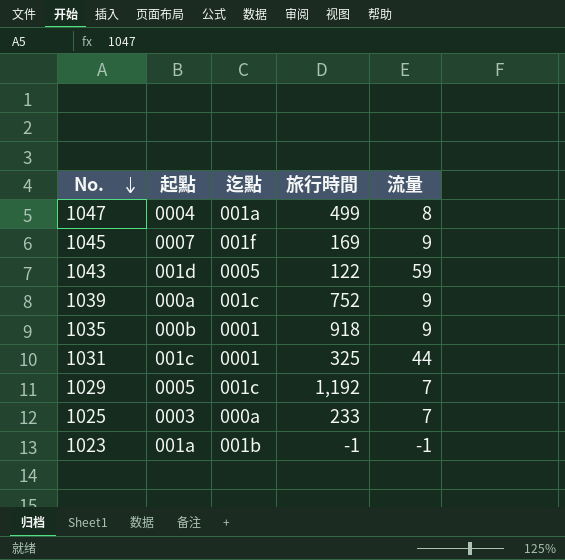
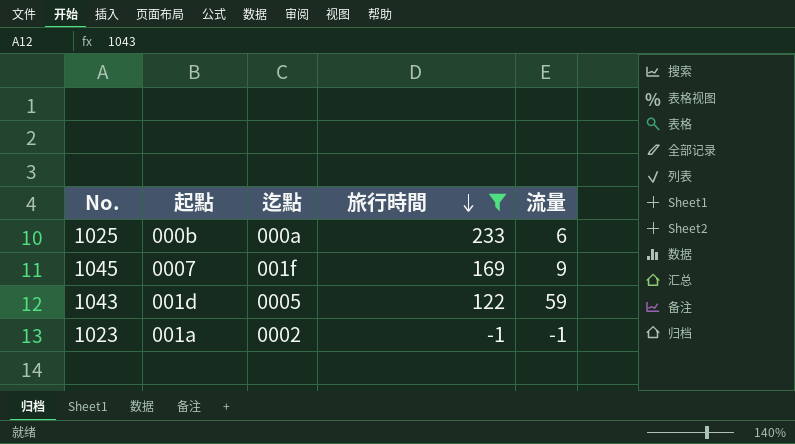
filter: none -> 旅行時間 <= 233
row order: No. descending -> 旅行時間 descending
1025 | 起點: 0003 -> 000b
1025 | 流量: 7 -> 6
1023 | 迄點: 001b -> 0002

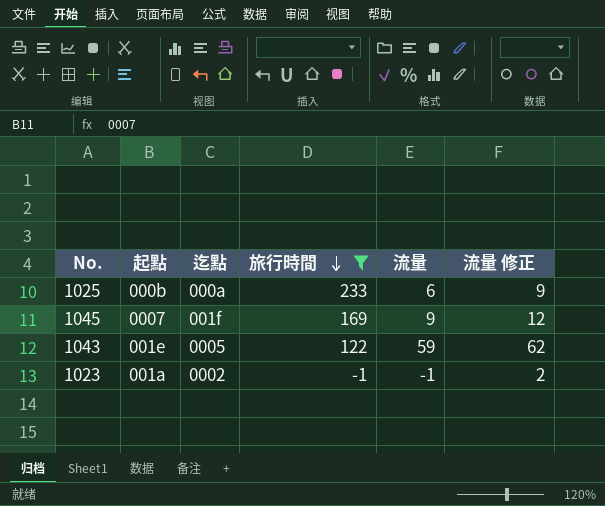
column 流量 修正 | formula: none -> [流量] + 3
1043 | 起點: 001d -> 001e

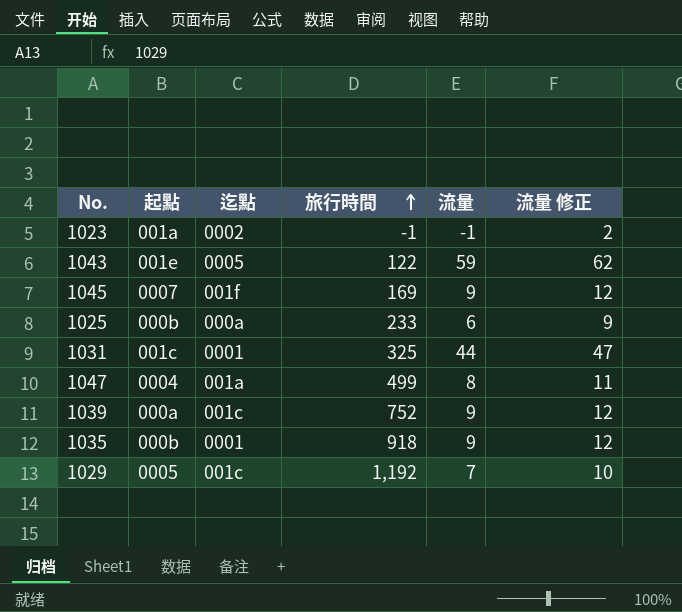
filter: 旅行時間 <= 233 -> none
row order: 旅行時間 descending -> 旅行時間 ascending

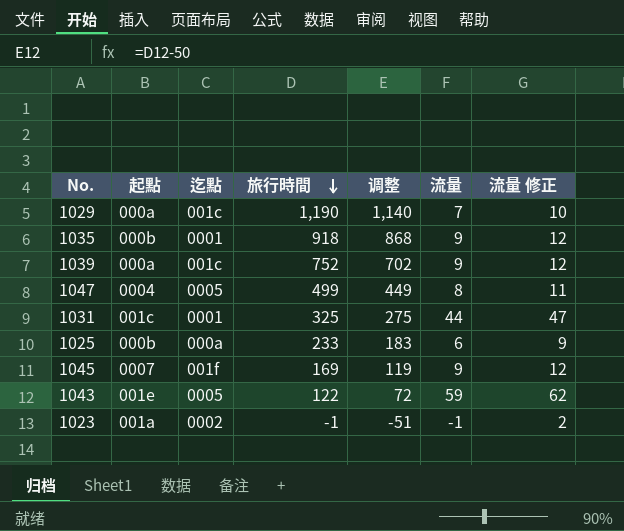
row order: 旅行時間 ascending -> 旅行時間 descending
column 调整 | formula: none -> [旅行時間] - 50
1029 | 起點: 0005 -> 000a
1029 | 旅行時間: 1,192 -> 1,190
1047 | 迄點: 001a -> 0005

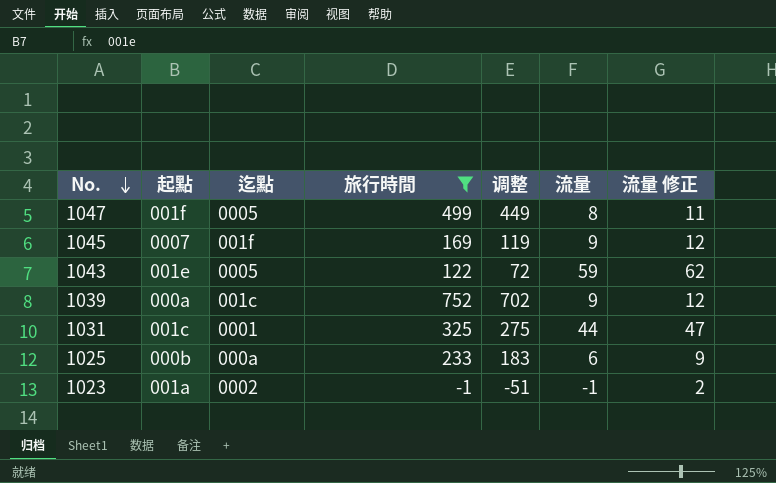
filter: none -> 旅行時間 <= 752
row order: 旅行時間 descending -> No. descending
1047 | 起點: 0004 -> 001f

